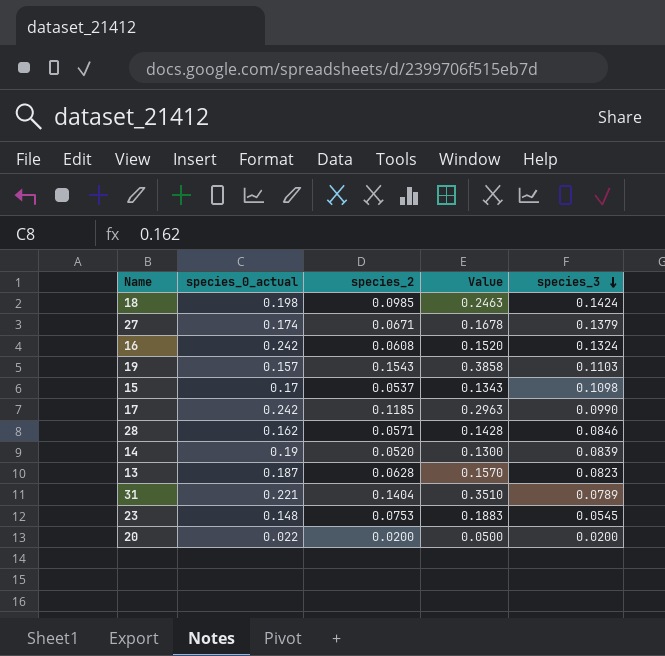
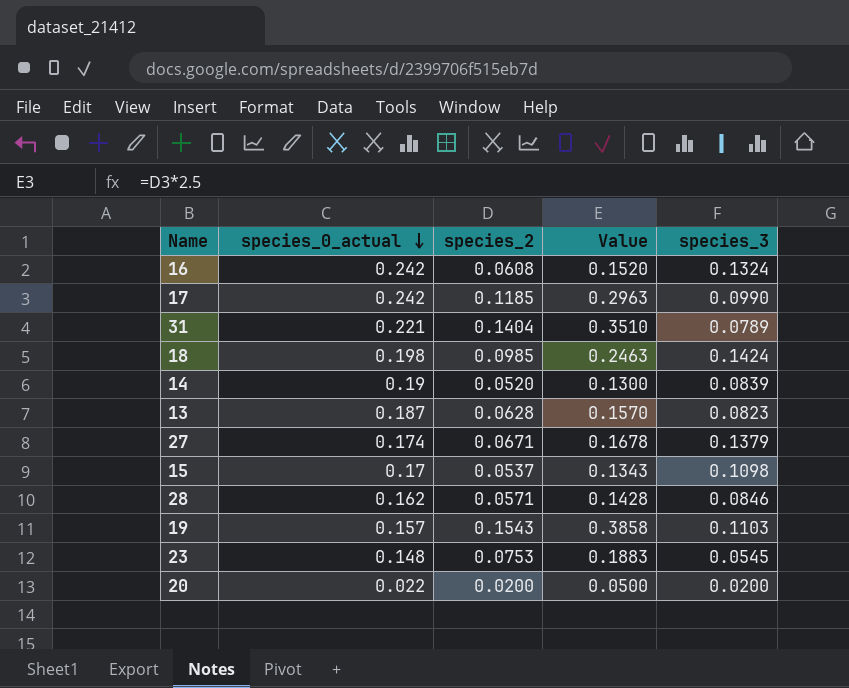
row order: species_3 descending -> species_0_actual descending

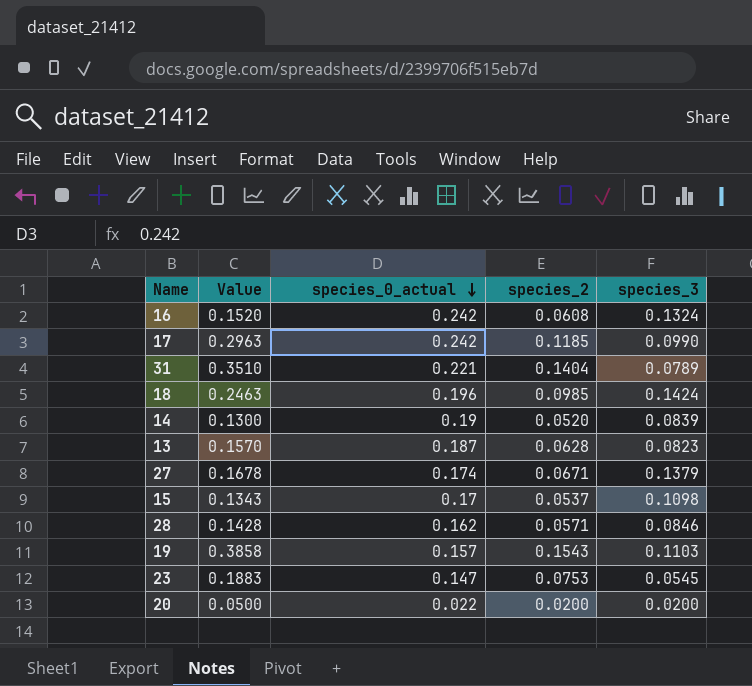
column Value | position: 4 -> 2
18 | species_0_actual: 0.198 -> 0.196
23 | species_0_actual: 0.148 -> 0.147

